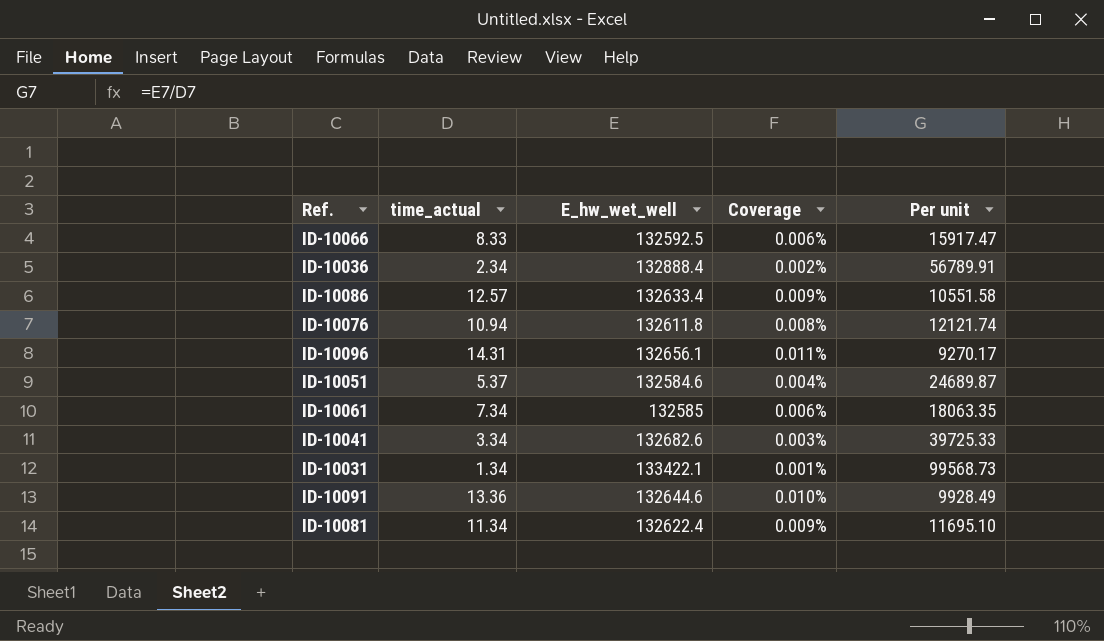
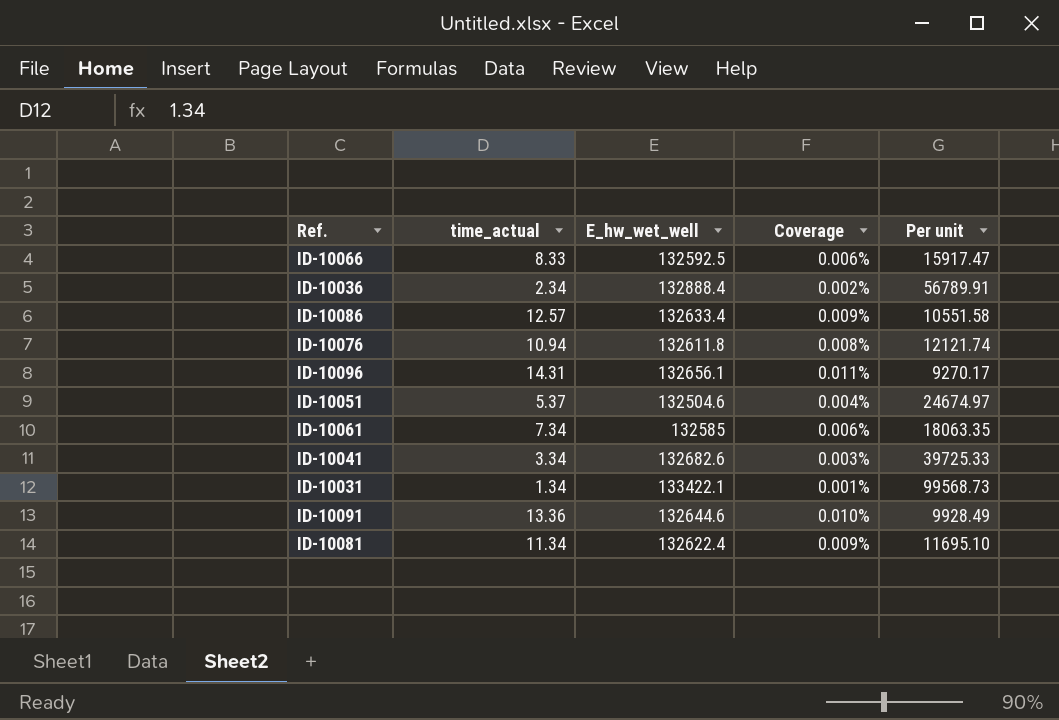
ID-10051 | E_hw_wet_well: 132584.6 -> 132504.6
ID-10051 | Per unit: 24689.87 -> 24674.97

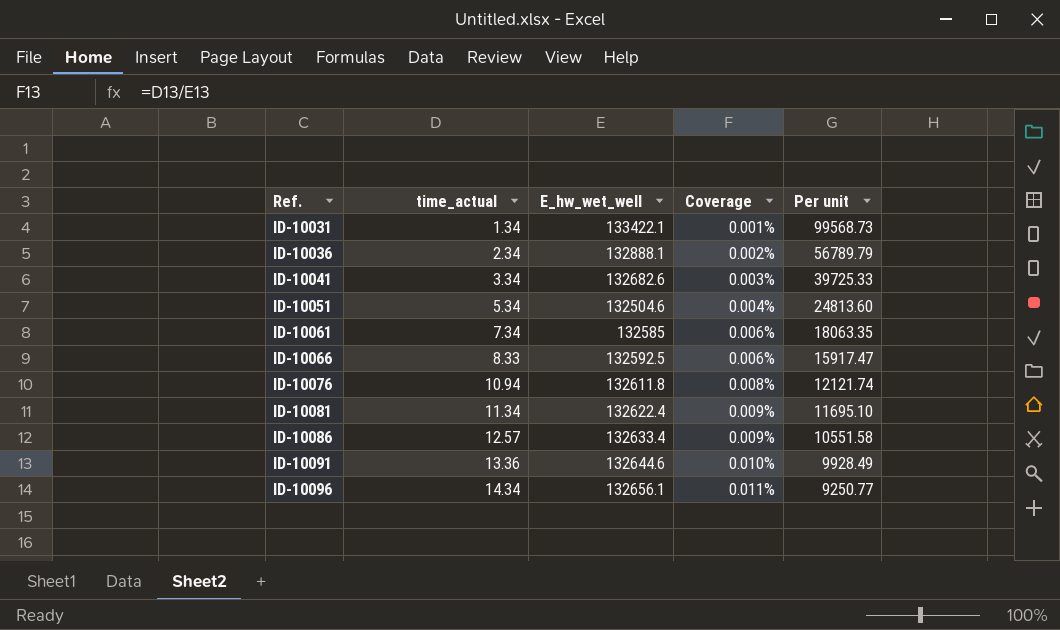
row order: none -> Ref. ascending
ID-10036 | E_hw_wet_well: 132888.4 -> 132888.1
ID-10036 | Per unit: 56789.91 -> 56789.79
ID-10051 | time_actual: 5.37 -> 5.34
ID-10051 | Per unit: 24674.97 -> 24813.60
ID-10096 | time_actual: 14.31 -> 14.34
ID-10096 | Per unit: 9270.17 -> 9250.77

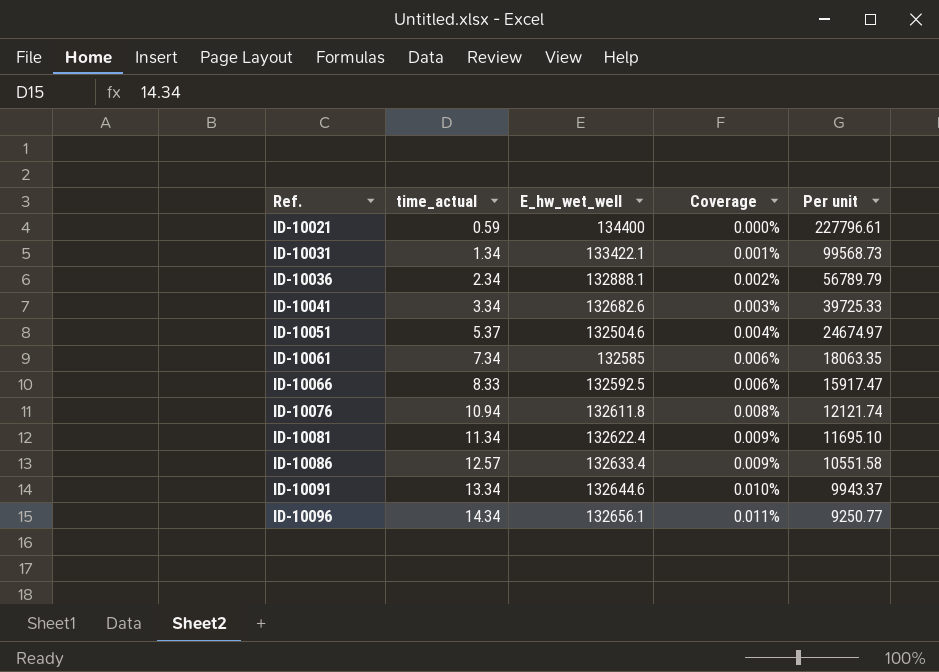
row ID-10021: none -> 0.59 | 134400 | 0.000% | 227796.61
ID-10051 | time_actual: 5.34 -> 5.37
ID-10051 | Per unit: 24813.60 -> 24674.97
ID-10091 | time_actual: 13.36 -> 13.34
ID-10091 | Per unit: 9928.49 -> 9943.37

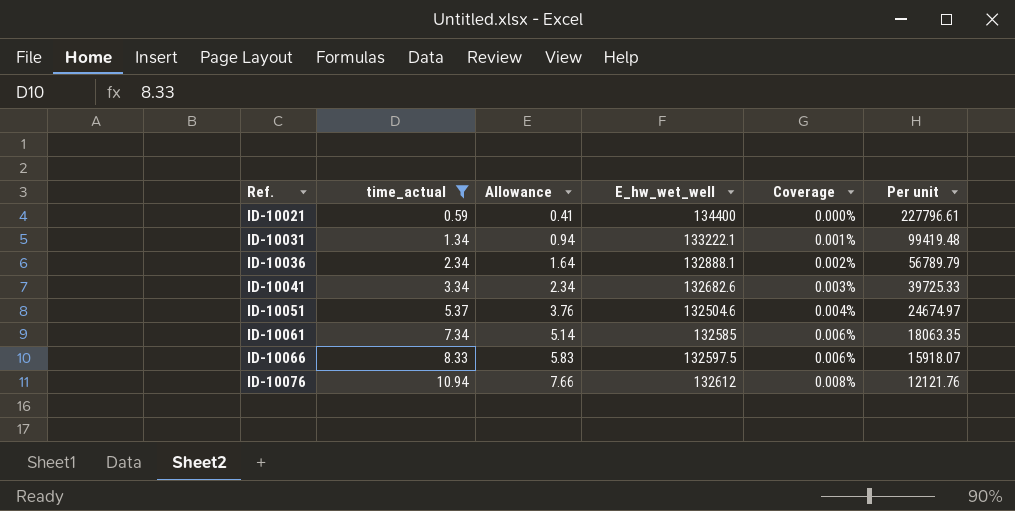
filter: none -> time_actual <= 10.94
column Allowance | formula: none -> [time_actual] * 0.7
ID-10031 | E_hw_wet_well: 133422.1 -> 133222.1
ID-10031 | Per unit: 99568.73 -> 99419.48
ID-10066 | E_hw_wet_well: 132592.5 -> 132597.5
ID-10066 | Per unit: 15917.47 -> 15918.07
ID-10076 | E_hw_wet_well: 132611.8 -> 132612
ID-10076 | Per unit: 12121.74 -> 12121.76

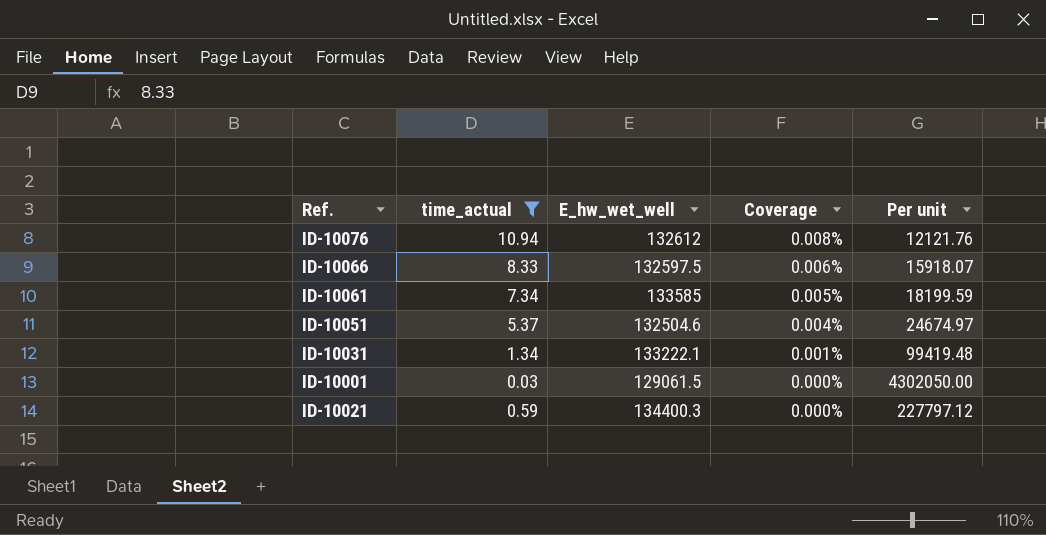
row order: Ref. ascending -> Coverage descending
column Allowance | formula: [time_actual] * 0.7 -> none
row ID-10036: 2.34 | 1.64 | 132888.1 | 0.002% | 56789.79 -> none
row ID-10041: 3.34 | 2.34 | 132682.6 | 0.003% | 39725.33 -> none
ID-10061 | E_hw_wet_well: 132585 -> 133585
ID-10061 | Coverage: 0.006% -> 0.005%
ID-10061 | Per unit: 18063.35 -> 18199.59
row ID-10001: none -> 0.03 | 129061.5 | 0.000% | 4302050.00
ID-10021 | E_hw_wet_well: 134400 -> 134400.3
ID-10021 | Per unit: 227796.61 -> 227797.12

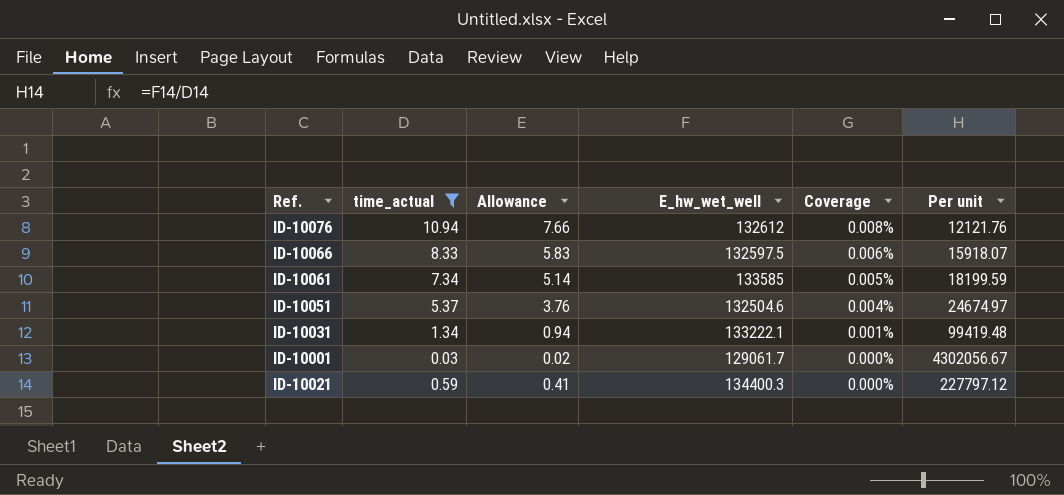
column Allowance | formula: none -> [time_actual] * 0.7
ID-10001 | E_hw_wet_well: 129061.5 -> 129061.7
ID-10001 | Per unit: 4302050.00 -> 4302056.67

